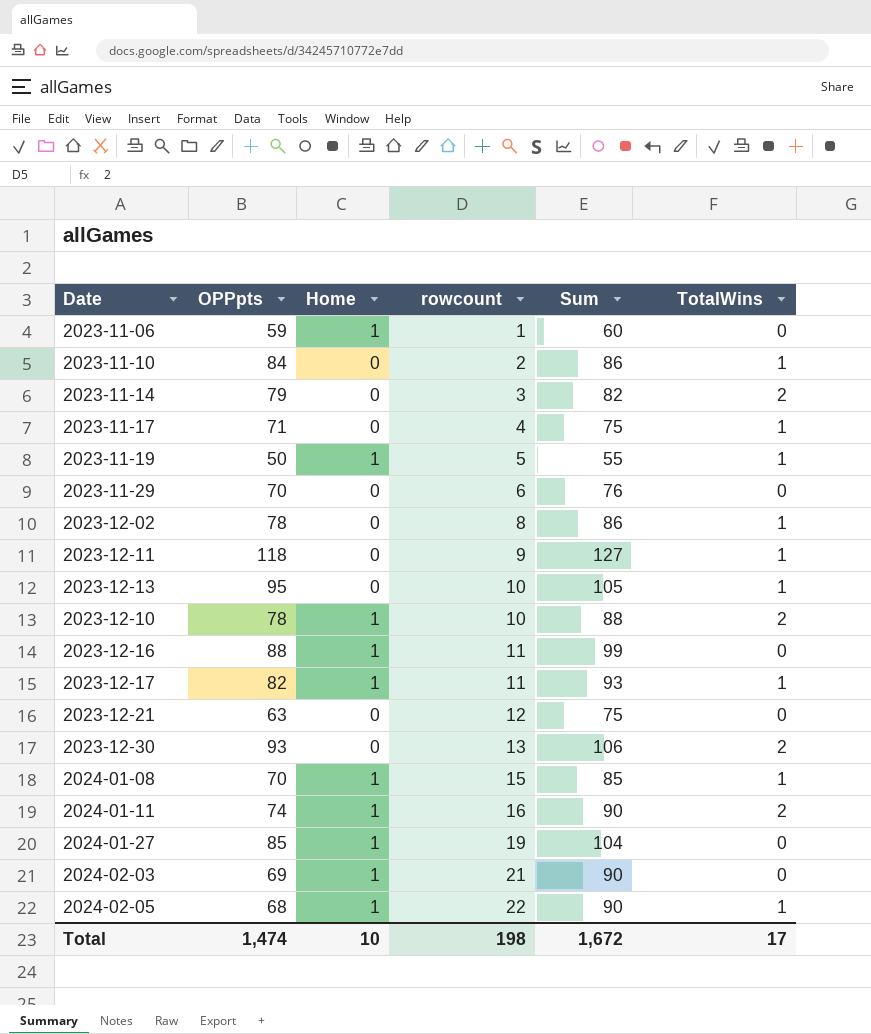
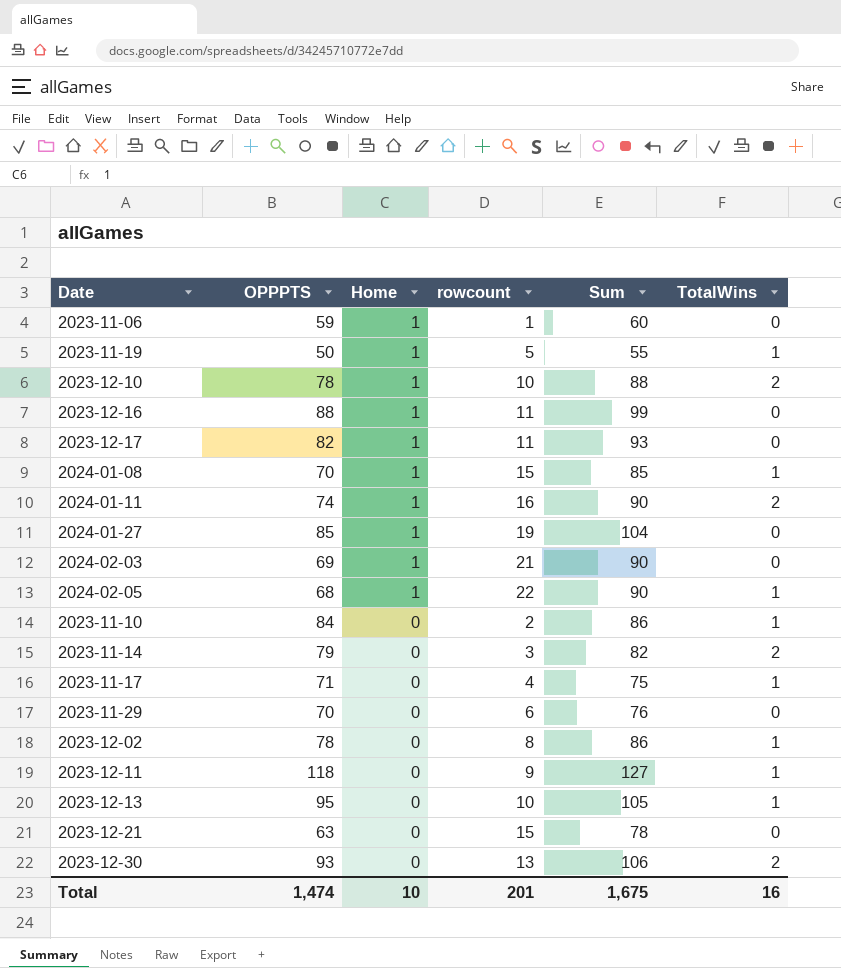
row order: rowcount ascending -> Home descending
column name: OPPpts -> OPPPTS
2023-12-17 | TotalWins: 1 -> 0
2023-12-21 | rowcount: 12 -> 15
2023-12-21 | Sum: 75 -> 78
Total | rowcount: 198 -> 201
Total | Sum: 1,672 -> 1,675
Total | TotalWins: 17 -> 16

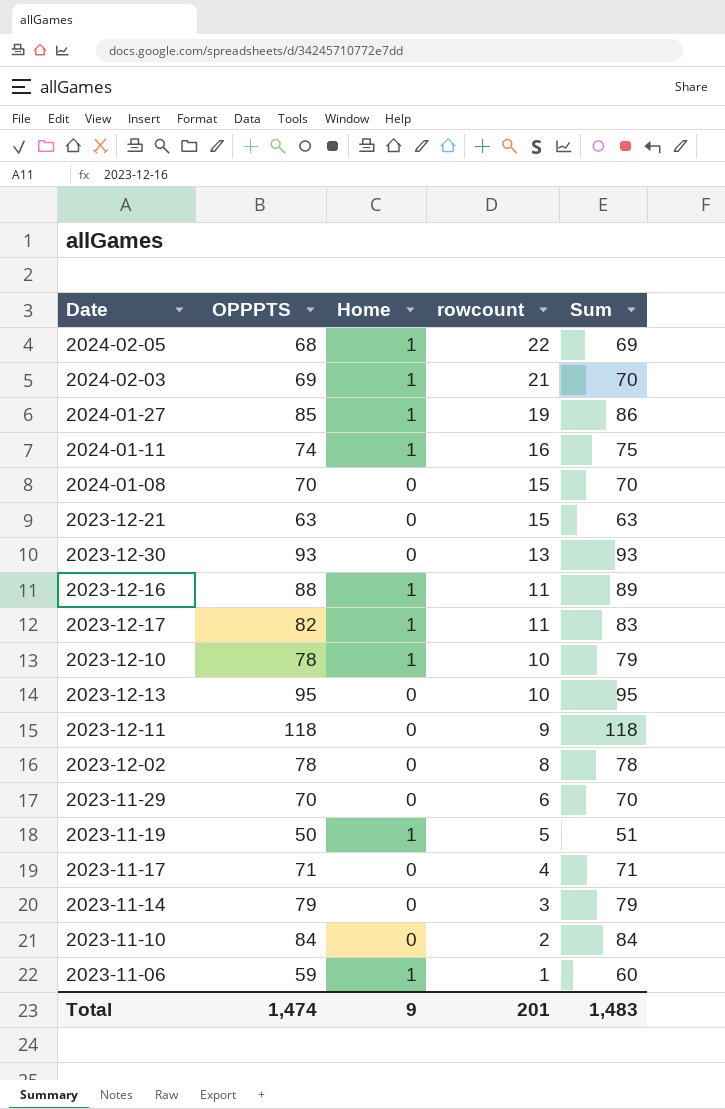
row order: Home descending -> rowcount descending
column TotalWins | position: 6 -> none
column Sum | formula: [OPPPTS] + [rowcount] -> [OPPPTS] + [Home]
2024-01-08 | Home: 1 -> 0
Total | Home: 10 -> 9
Total | Sum: 1,675 -> 1,483

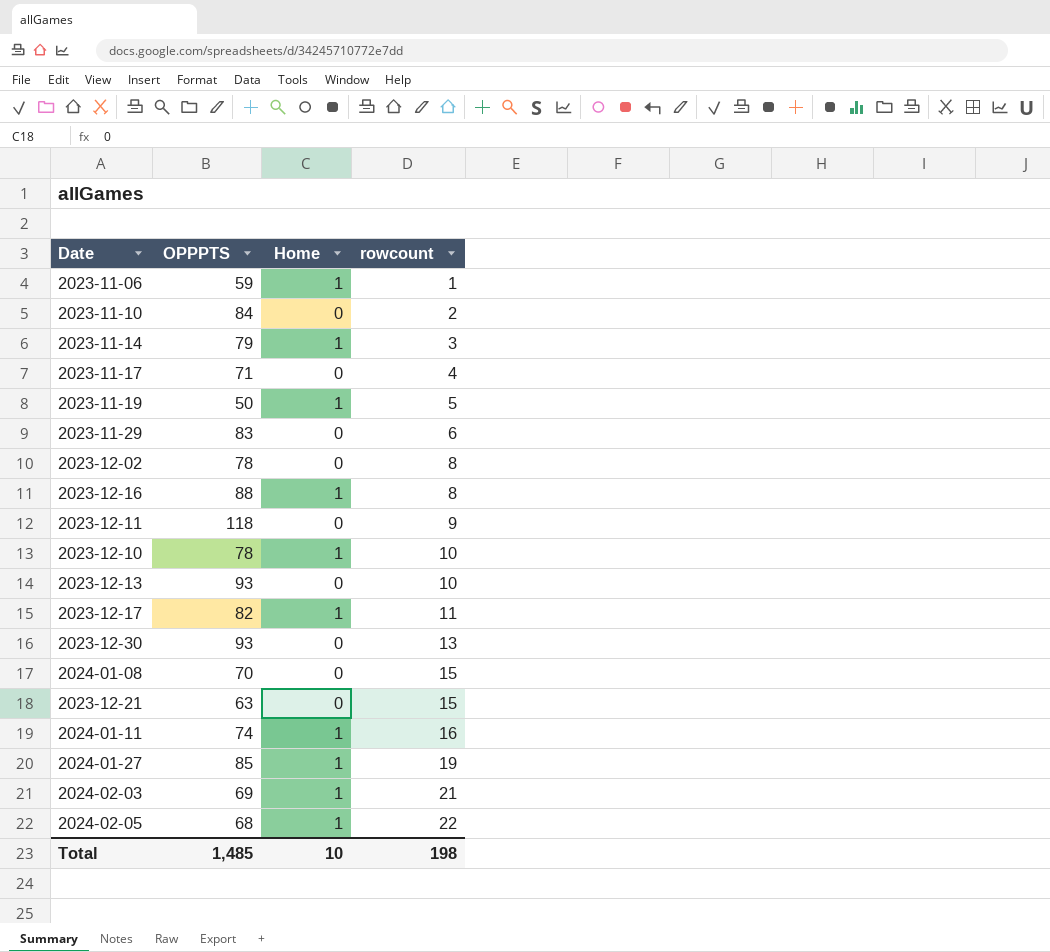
row order: rowcount descending -> rowcount ascending
column Sum | formula: [OPPPTS] + [Home] -> none
2023-11-14 | Home: 0 -> 1
2023-11-29 | OPPPTS: 70 -> 83
2023-12-16 | rowcount: 11 -> 8
2023-12-13 | OPPPTS: 95 -> 93
Total | OPPPTS: 1,474 -> 1,485
Total | Home: 9 -> 10
Total | rowcount: 201 -> 198

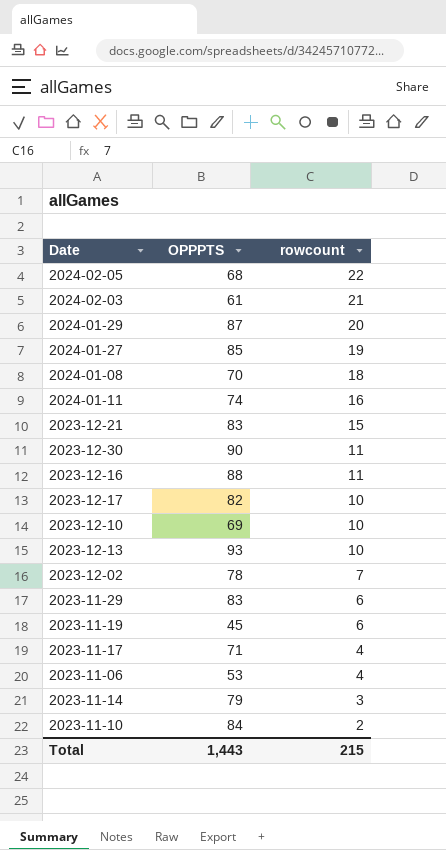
row order: rowcount ascending -> rowcount descending
column Home | position: 3 -> none
row 2023-12-11: 118 | 0 | 9 -> none
2024-02-03 | OPPPTS: 69 -> 61
row 2024-01-29: none -> 87 | 20
2024-01-08 | rowcount: 15 -> 18
2023-12-21 | OPPPTS: 63 -> 83
2023-12-30 | OPPPTS: 93 -> 90
2023-12-30 | rowcount: 13 -> 11
2023-12-16 | rowcount: 8 -> 11
2023-12-17 | rowcount: 11 -> 10
2023-12-10 | OPPPTS: 78 -> 69
2023-12-02 | rowcount: 8 -> 7
2023-11-19 | OPPPTS: 50 -> 45
2023-11-19 | rowcount: 5 -> 6
2023-11-06 | OPPPTS: 59 -> 53
2023-11-06 | rowcount: 1 -> 4
Total | OPPPTS: 1,485 -> 1,443
Total | rowcount: 198 -> 215

